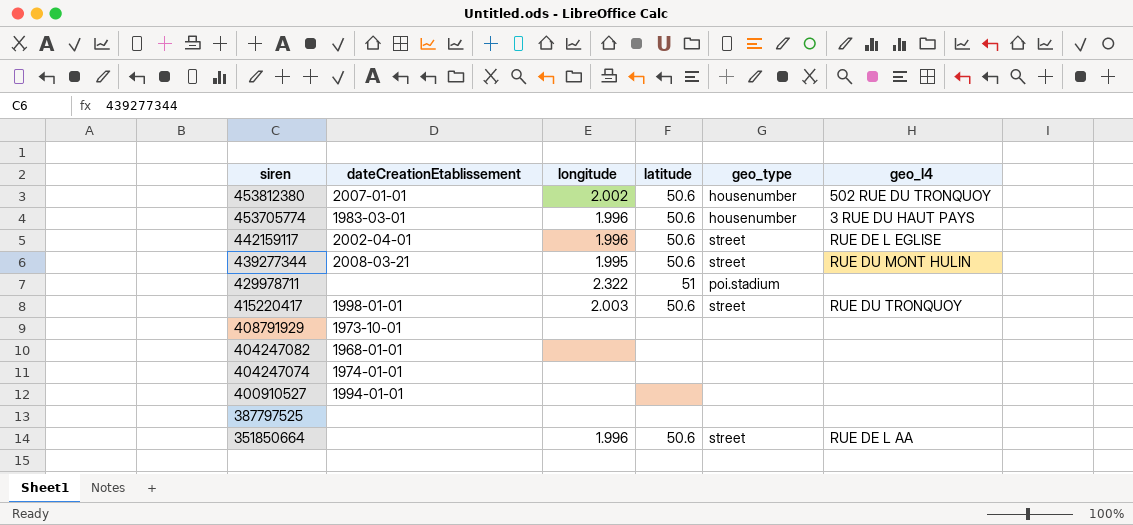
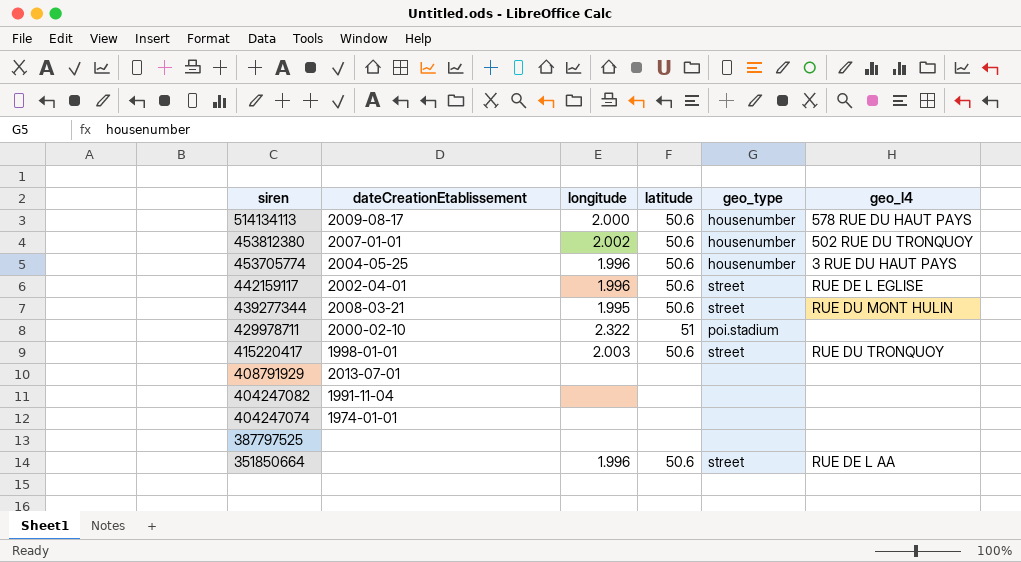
row 400910527: 1994-01-01 | none | none | none | none -> none
row 514134113: none -> 2009-08-17 | 2.000 | 50.6 | housenumber | 578 RUE DU HAUT PAYS
453705774 | dateCreationEtablissement: 1983-03-01 -> 2004-05-25
429978711 | dateCreationEtablissement: none -> 2000-02-10
408791929 | dateCreationEtablissement: 1973-10-01 -> 2013-07-01
404247082 | dateCreationEtablissement: 1968-01-01 -> 1991-11-04

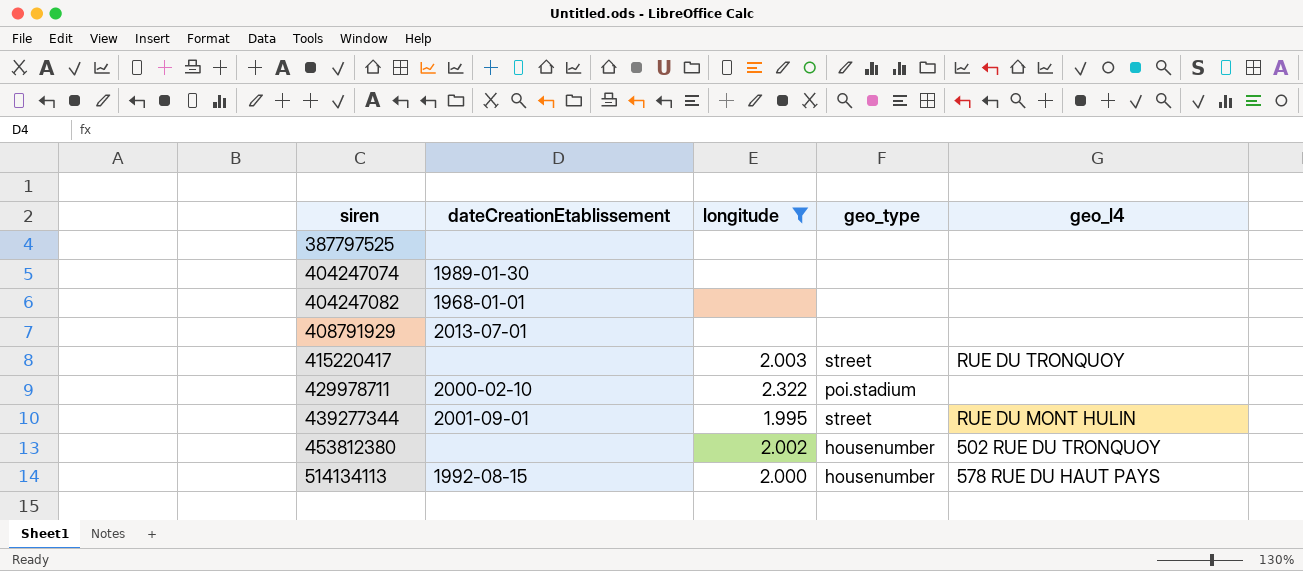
filter: none -> longitude != 1.996
row order: siren descending -> siren ascending
column latitude | position: 4 -> none
404247074 | dateCreationEtablissement: 1974-01-01 -> 1989-01-30
404247082 | dateCreationEtablissement: 1991-11-04 -> 1968-01-01
415220417 | dateCreationEtablissement: 1998-01-01 -> none
439277344 | dateCreationEtablissement: 2008-03-21 -> 2001-09-01
453812380 | dateCreationEtablissement: 2007-01-01 -> none
514134113 | dateCreationEtablissement: 2009-08-17 -> 1992-08-15

